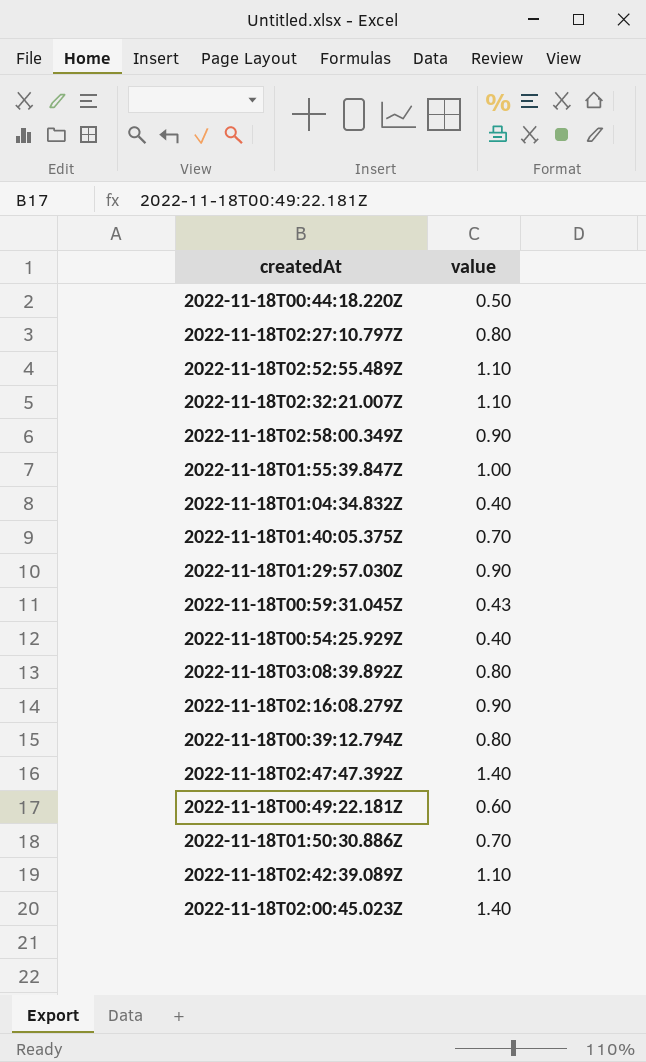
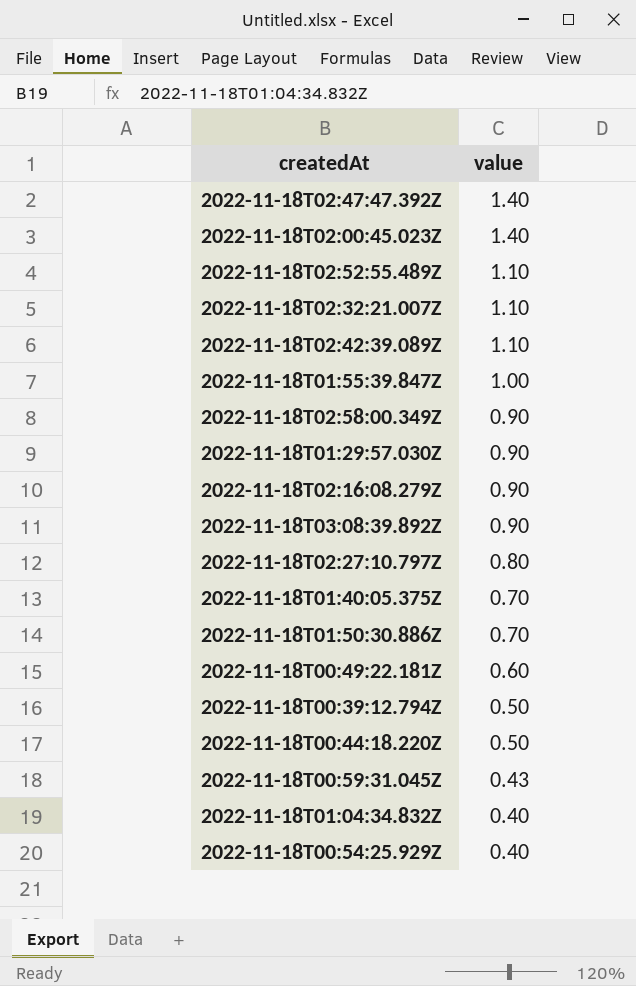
row order: none -> value descending
2022-11-18T03:08:39.892Z | value: 0.80 -> 0.90
2022-11-18T00:39:12.794Z | value: 0.80 -> 0.50

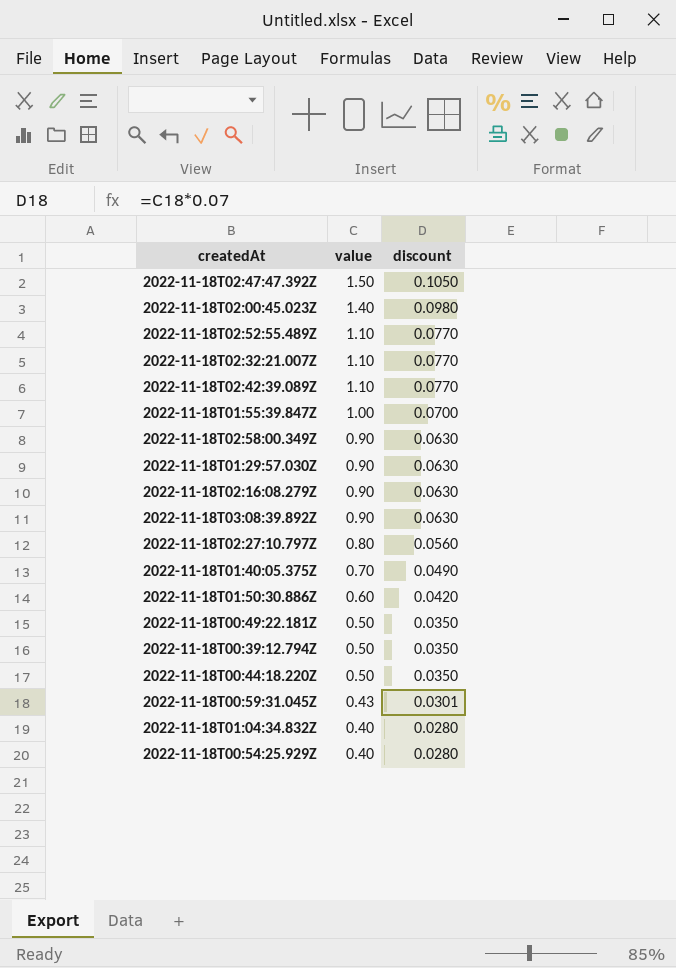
column discount | formula: none -> [value] * 0.07
2022-11-18T02:47:47.392Z | value: 1.40 -> 1.50
2022-11-18T01:50:30.886Z | value: 0.70 -> 0.60
2022-11-18T00:49:22.181Z | value: 0.60 -> 0.50

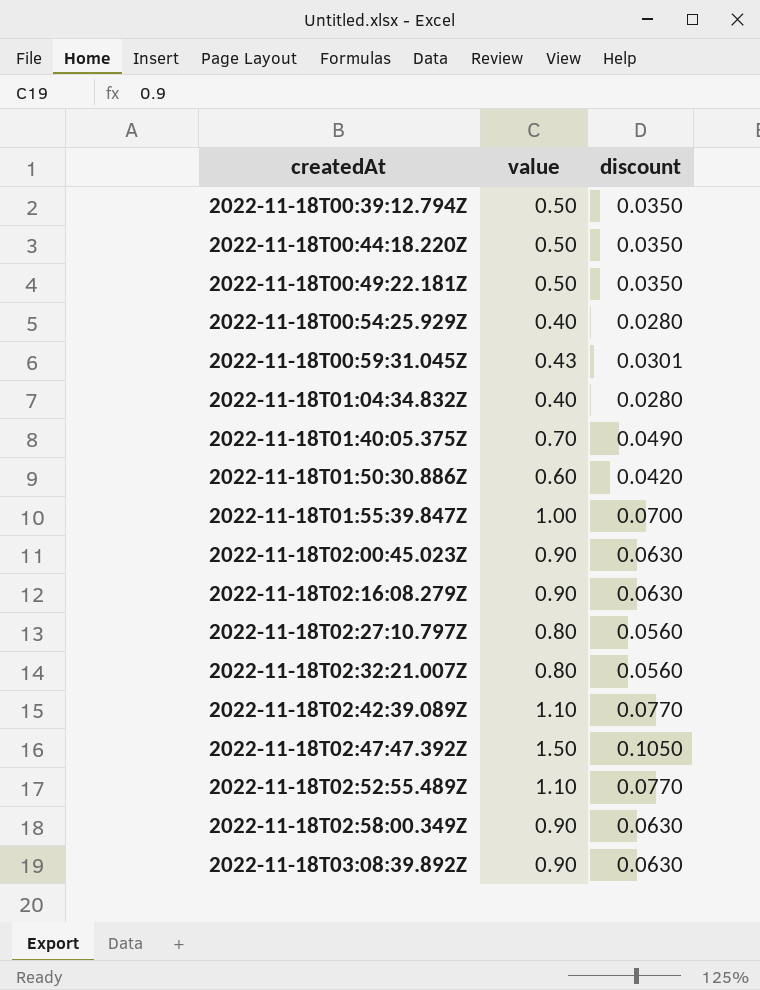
row order: value descending -> createdAt ascending
row 2022-11-18T01:29:57.030Z: 0.90 | 0.0630 -> none
2022-11-18T02:00:45.023Z | value: 1.40 -> 0.90
2022-11-18T02:00:45.023Z | discount: 0.0980 -> 0.0630
2022-11-18T02:32:21.007Z | value: 1.10 -> 0.80
2022-11-18T02:32:21.007Z | discount: 0.0770 -> 0.0560

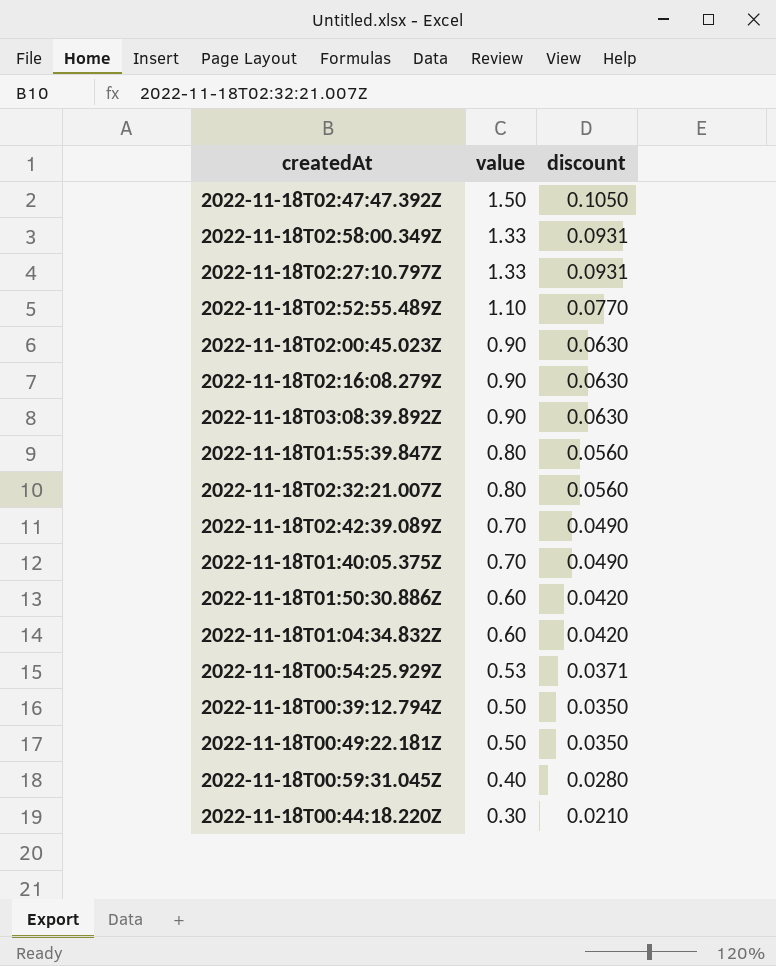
row order: createdAt ascending -> value descending
2022-11-18T02:58:00.349Z | value: 0.90 -> 1.33
2022-11-18T02:58:00.349Z | discount: 0.0630 -> 0.0931
2022-11-18T02:27:10.797Z | value: 0.80 -> 1.33
2022-11-18T02:27:10.797Z | discount: 0.0560 -> 0.0931
2022-11-18T01:55:39.847Z | value: 1.00 -> 0.80
2022-11-18T01:55:39.847Z | discount: 0.0700 -> 0.0560
2022-11-18T02:42:39.089Z | value: 1.10 -> 0.70
2022-11-18T02:42:39.089Z | discount: 0.0770 -> 0.0490
2022-11-18T01:04:34.832Z | value: 0.40 -> 0.60
2022-11-18T01:04:34.832Z | discount: 0.0280 -> 0.0420
2022-11-18T00:54:25.929Z | value: 0.40 -> 0.53
2022-11-18T00:54:25.929Z | discount: 0.0280 -> 0.0371
2022-11-18T00:59:31.045Z | value: 0.43 -> 0.40
2022-11-18T00:59:31.045Z | discount: 0.0301 -> 0.0280
2022-11-18T00:44:18.220Z | value: 0.50 -> 0.30
2022-11-18T00:44:18.220Z | discount: 0.0350 -> 0.0210

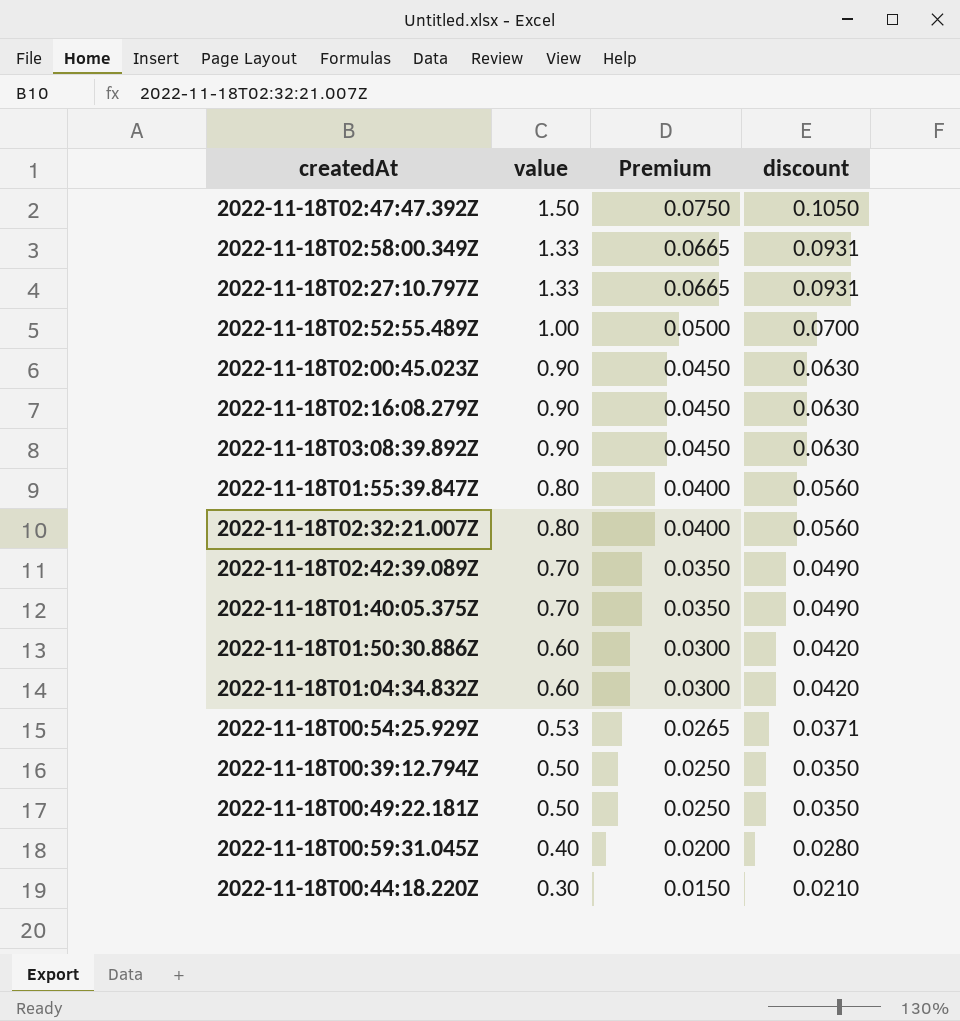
column Premium | formula: none -> [value] * 0.05
2022-11-18T02:52:55.489Z | value: 1.10 -> 1.00
2022-11-18T02:52:55.489Z | discount: 0.0770 -> 0.0700

